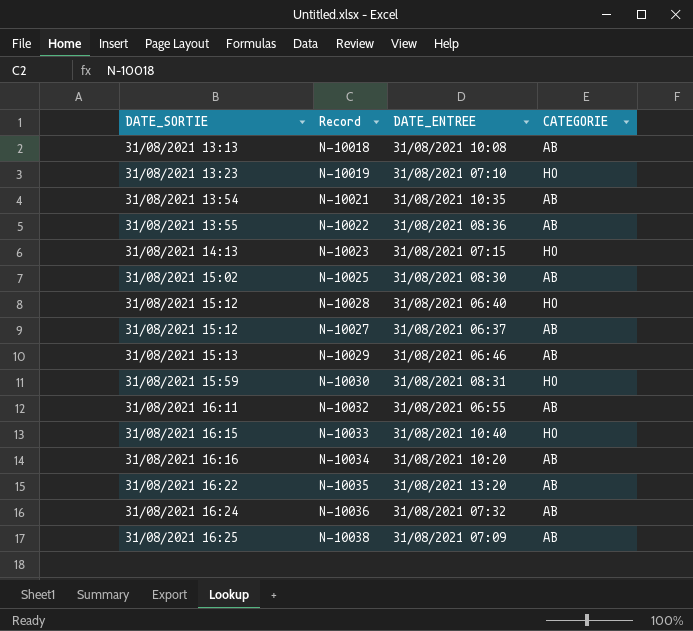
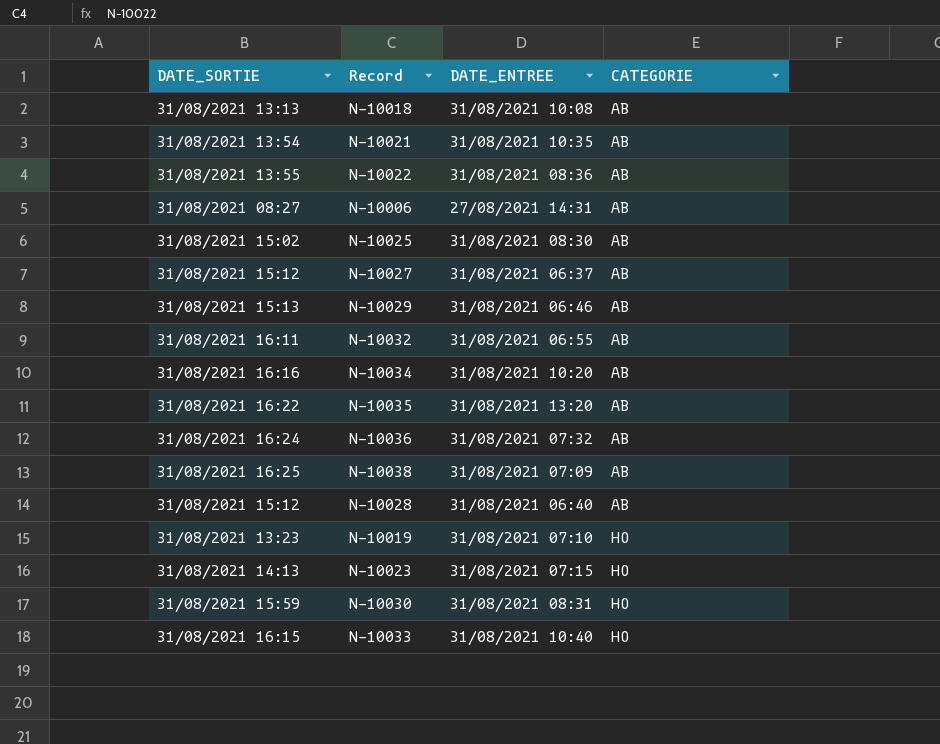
row order: DATE_SORTIE ascending -> CATEGORIE ascending
row N-10006: none -> 31/08/2021 08:27 | 27/08/2021 14:31 | AB
N-10028 | CATEGORIE: HO -> AB

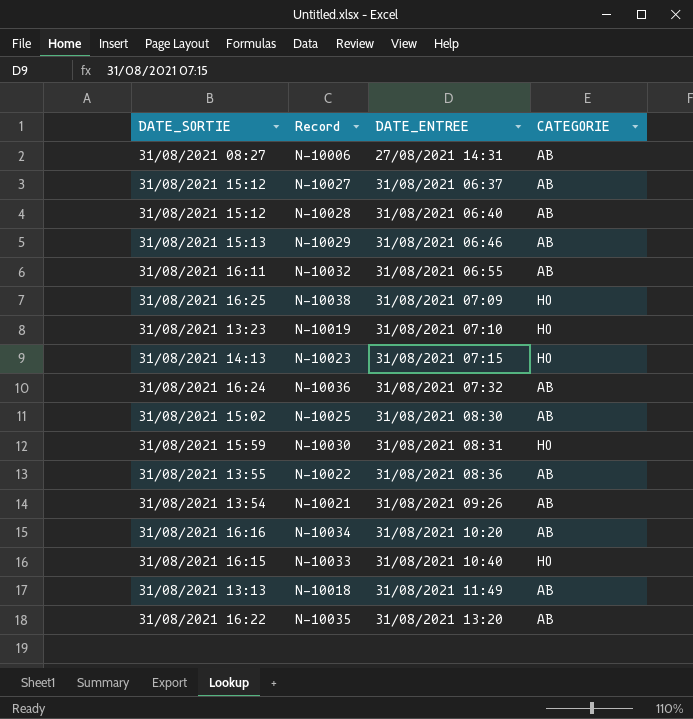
row order: CATEGORIE ascending -> DATE_ENTREE ascending
N-10038 | CATEGORIE: AB -> HO
N-10021 | DATE_ENTREE: 31/08/2021 10:35 -> 31/08/2021 09:26
N-10018 | DATE_ENTREE: 31/08/2021 10:08 -> 31/08/2021 11:49

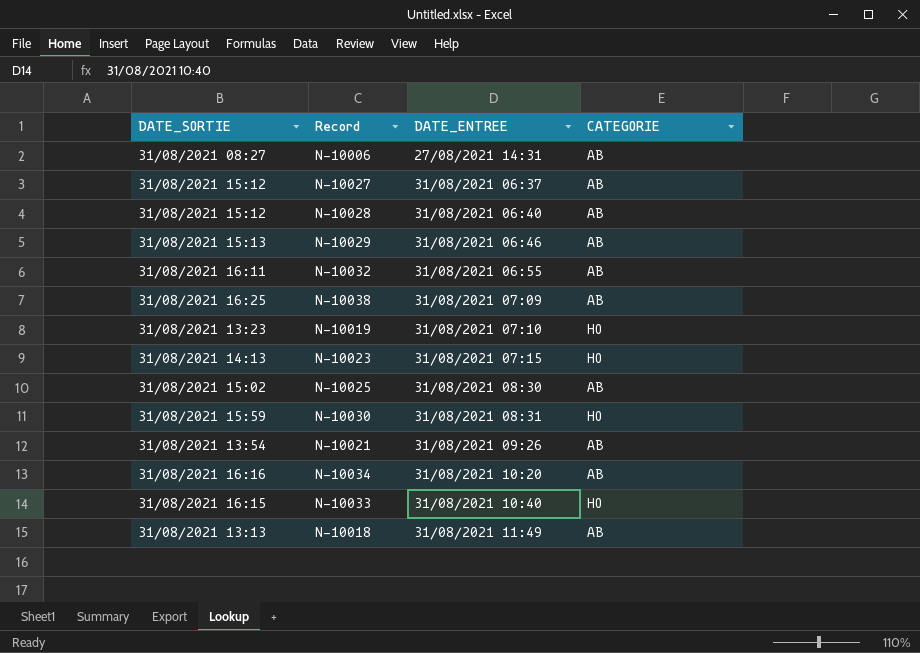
row N-10036: 31/08/2021 16:24 | 31/08/2021 07:32 | AB -> none
row N-10022: 31/08/2021 13:55 | 31/08/2021 08:36 | AB -> none
row N-10035: 31/08/2021 16:22 | 31/08/2021 13:20 | AB -> none
N-10038 | CATEGORIE: HO -> AB

